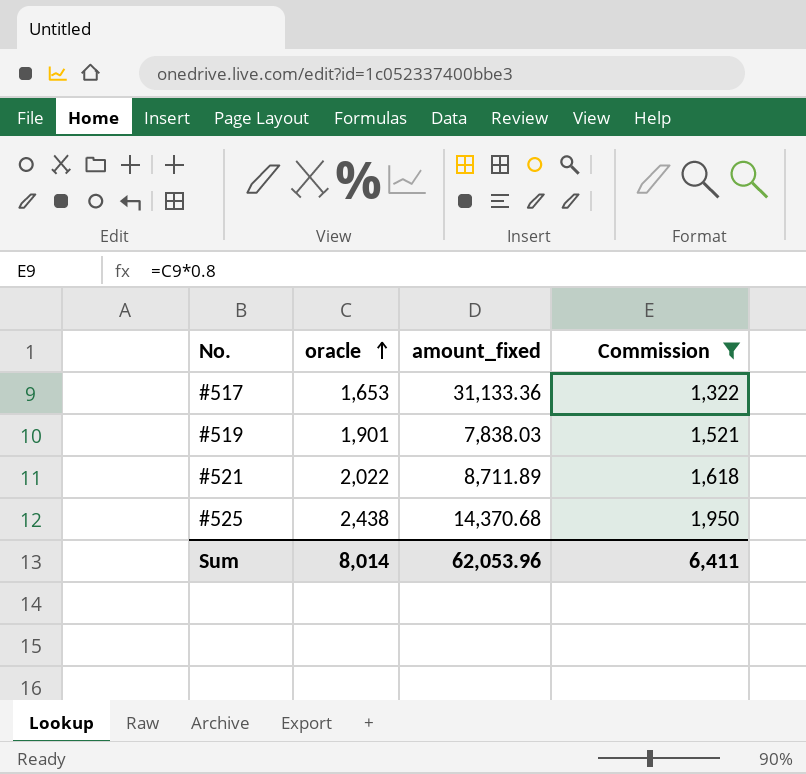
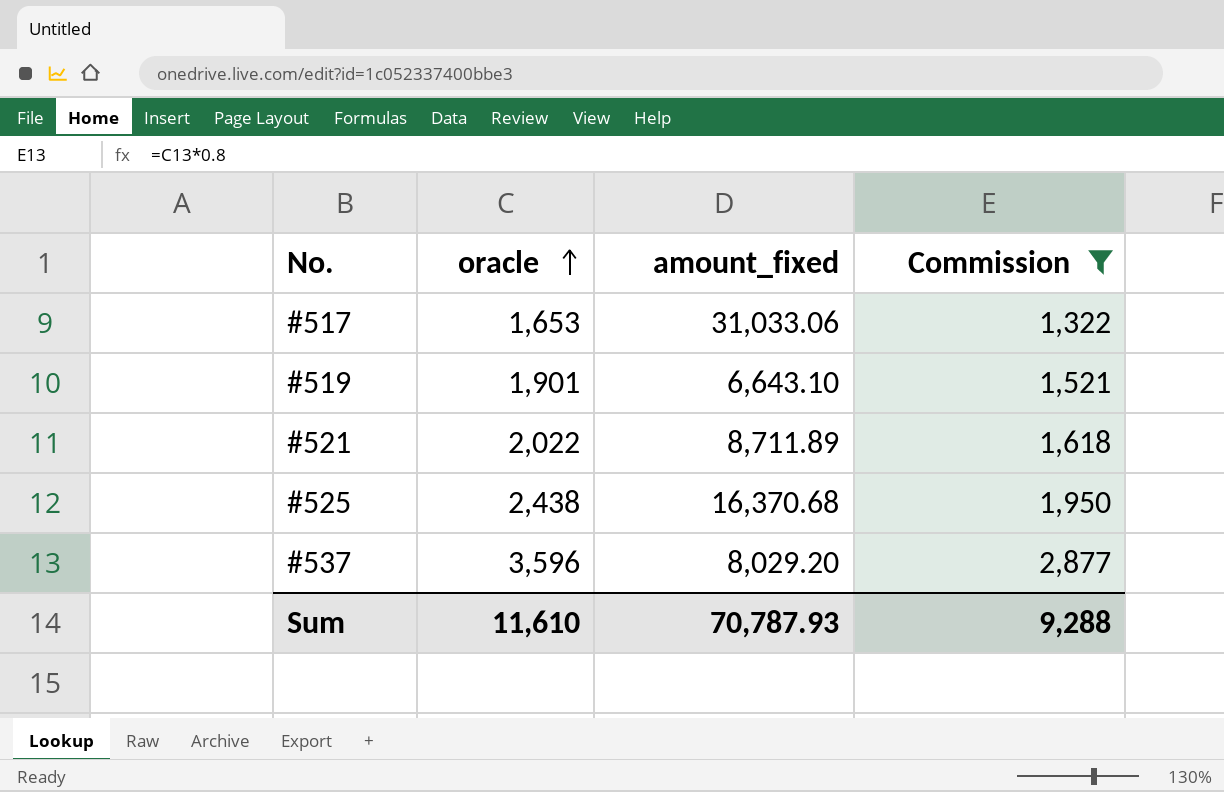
#517 | amount_fixed: 31,133.36 -> 31,033.06
#519 | amount_fixed: 7,838.03 -> 6,643.10
#525 | amount_fixed: 14,370.68 -> 16,370.68
row #537: none -> 3,596 | 8,029.20 | 2,877
Sum | oracle: 8,014 -> 11,610
Sum | amount_fixed: 62,053.96 -> 70,787.93
Sum | Commission: 6,411 -> 9,288

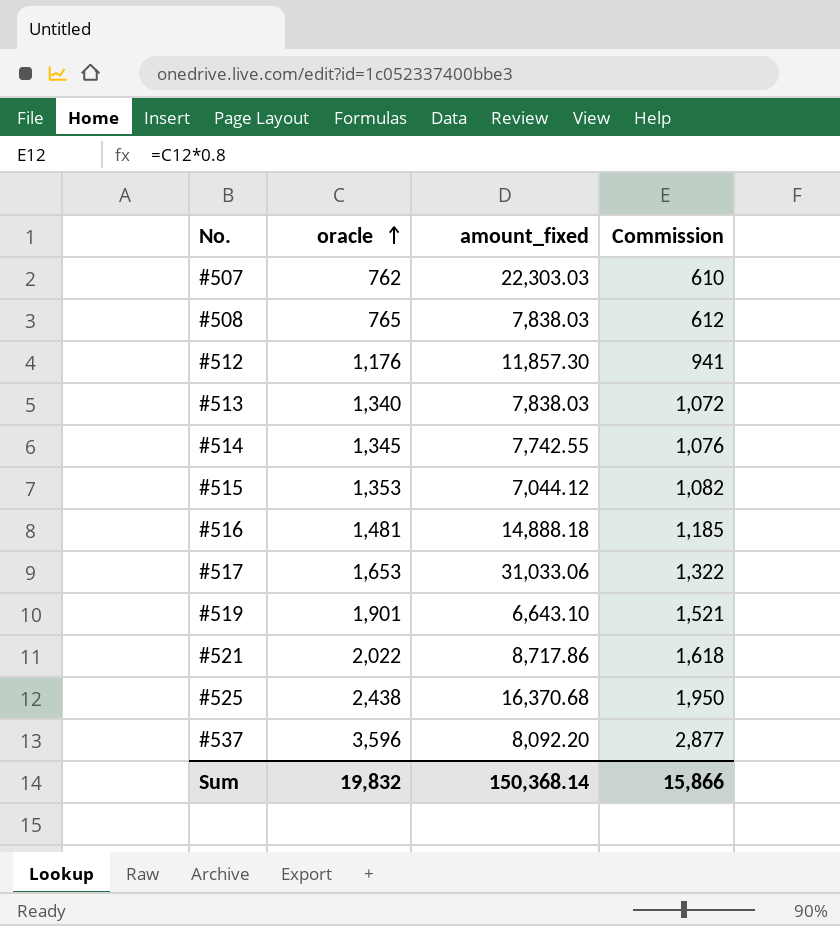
filter: Commission >= 1,322 -> none
#521 | amount_fixed: 8,711.89 -> 8,717.86
#537 | amount_fixed: 8,029.20 -> 8,092.20
Sum | oracle: 11,610 -> 19,832
Sum | amount_fixed: 70,787.93 -> 150,368.14
Sum | Commission: 9,288 -> 15,866

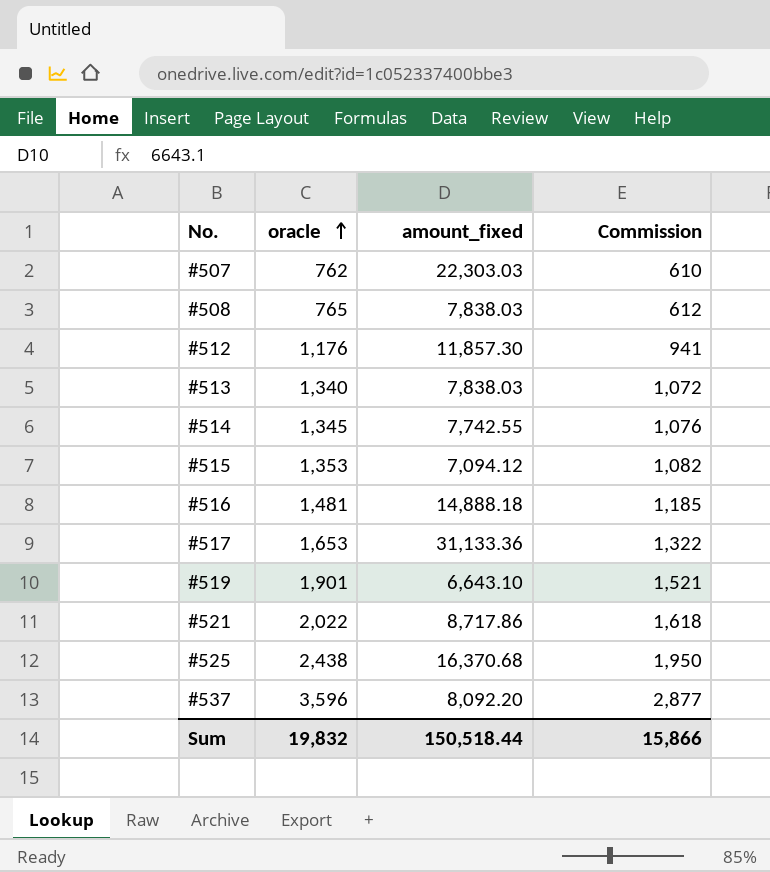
#515 | amount_fixed: 7,044.12 -> 7,094.12
#517 | amount_fixed: 31,033.06 -> 31,133.36
Sum | amount_fixed: 150,368.14 -> 150,518.44

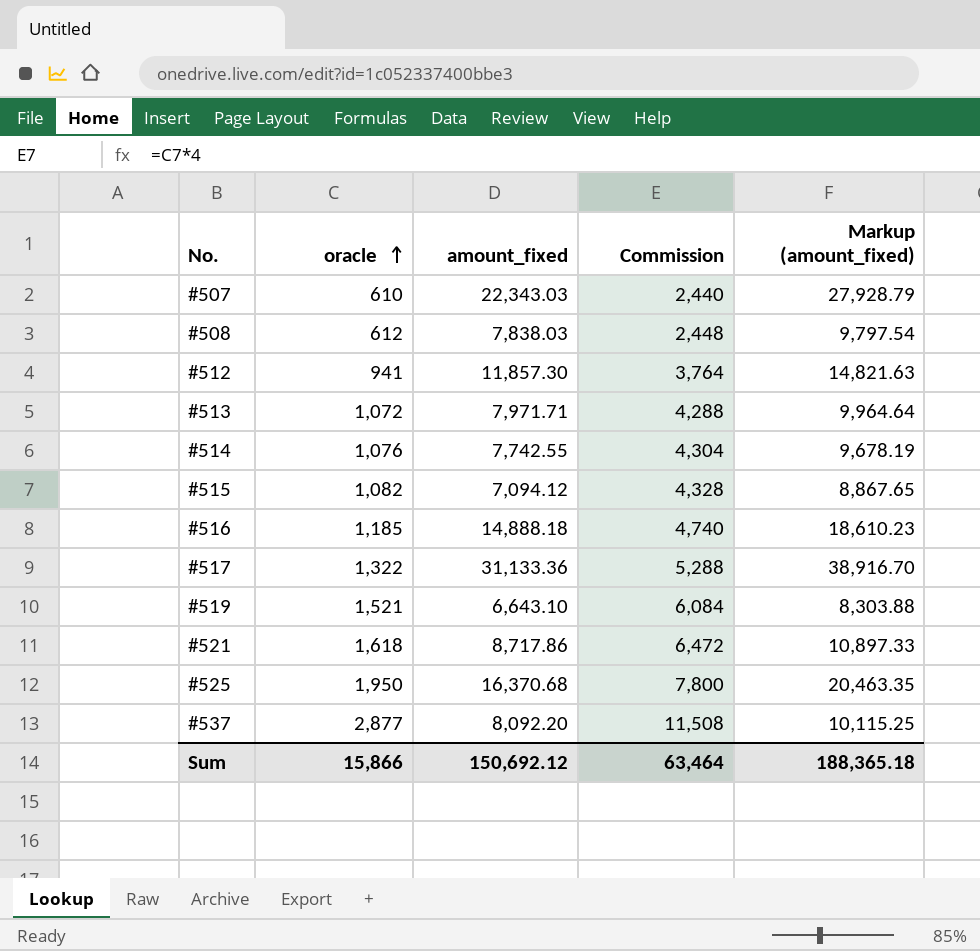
column Commission | formula: [oracle] * 0.8 -> [oracle] * 4
column Markup (amount_fixed) | formula: none -> [amount_fixed] * 1.25
#507 | oracle: 762 -> 610
#507 | amount_fixed: 22,303.03 -> 22,343.03
#508 | oracle: 765 -> 612
#512 | oracle: 1,176 -> 941
#513 | oracle: 1,340 -> 1,072
#513 | amount_fixed: 7,838.03 -> 7,971.71
#514 | oracle: 1,345 -> 1,076
#515 | oracle: 1,353 -> 1,082
#516 | oracle: 1,481 -> 1,185
#517 | oracle: 1,653 -> 1,322
#519 | oracle: 1,901 -> 1,521
#521 | oracle: 2,022 -> 1,618
#525 | oracle: 2,438 -> 1,950
#537 | oracle: 3,596 -> 2,877
Sum | oracle: 19,832 -> 15,866
Sum | amount_fixed: 150,518.44 -> 150,692.12
Sum | Commission: 15,866 -> 63,464

